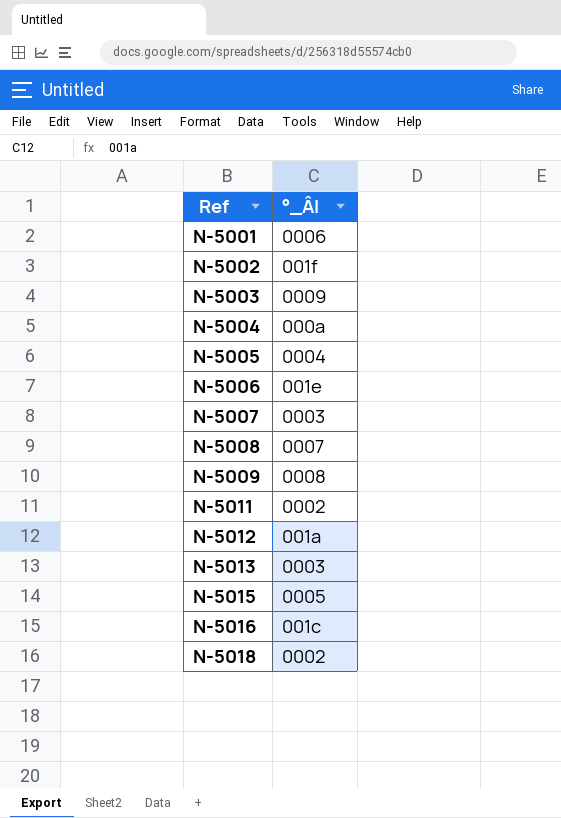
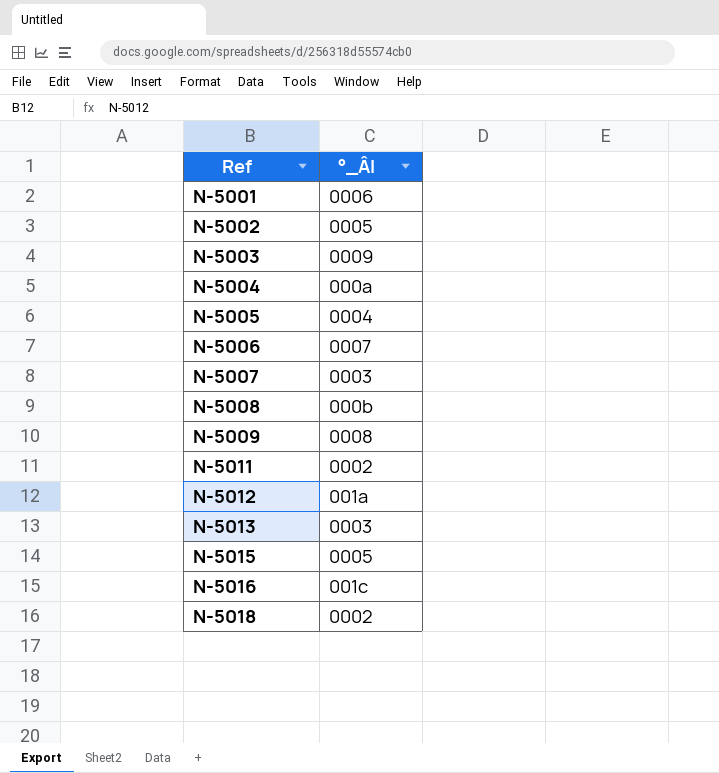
N-5002 | °_ÂI: 001f -> 0005
N-5006 | °_ÂI: 001e -> 0007
N-5008 | °_ÂI: 0007 -> 000b

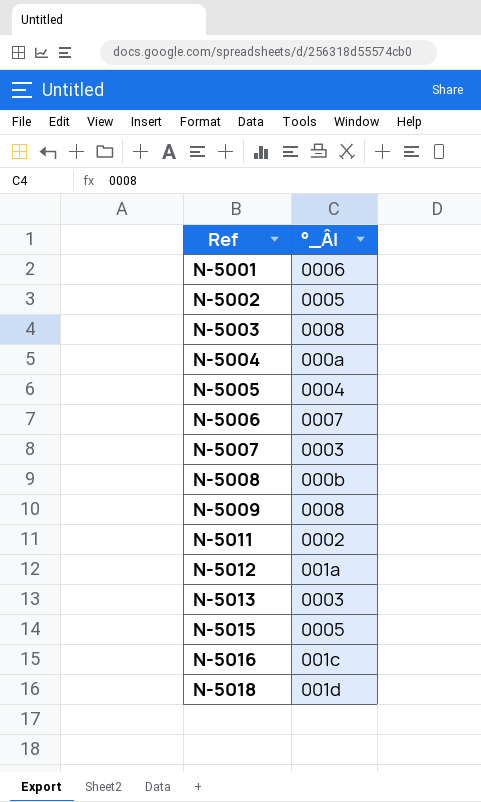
N-5003 | °_ÂI: 0009 -> 0008
N-5018 | °_ÂI: 0002 -> 001d

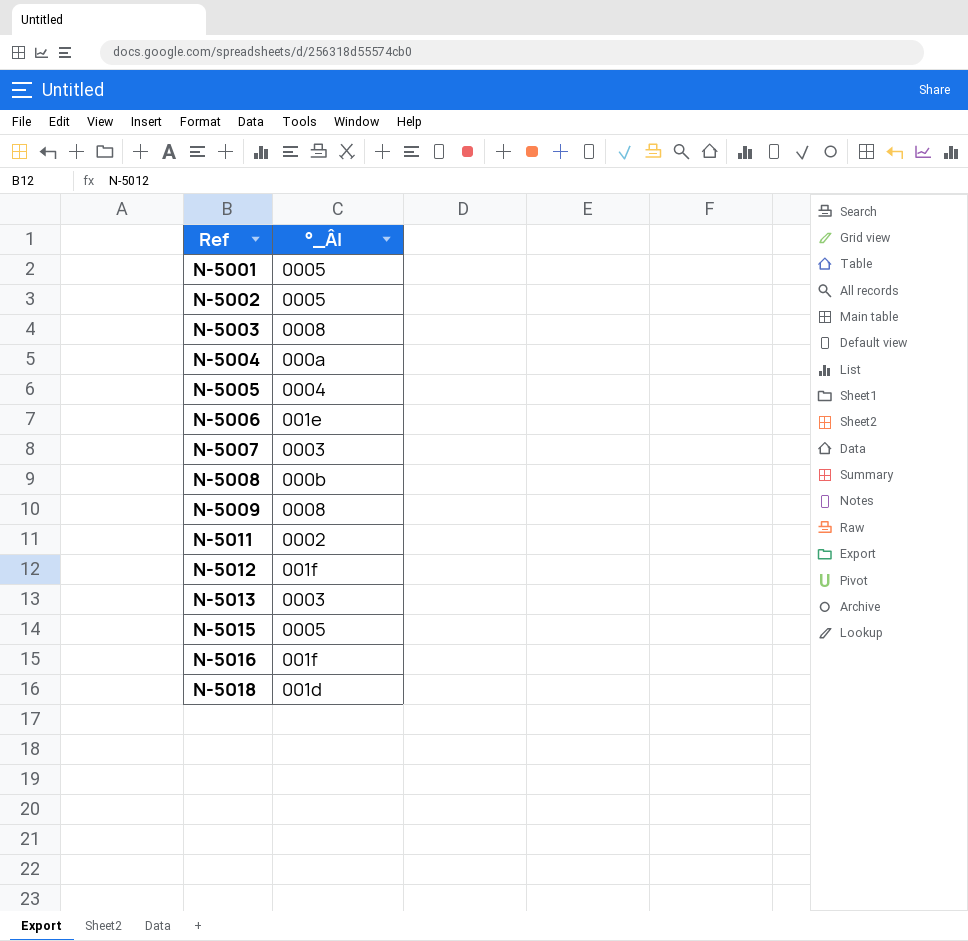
N-5001 | °_ÂI: 0006 -> 0005
N-5006 | °_ÂI: 0007 -> 001e
N-5012 | °_ÂI: 001a -> 001f
N-5016 | °_ÂI: 001c -> 001f

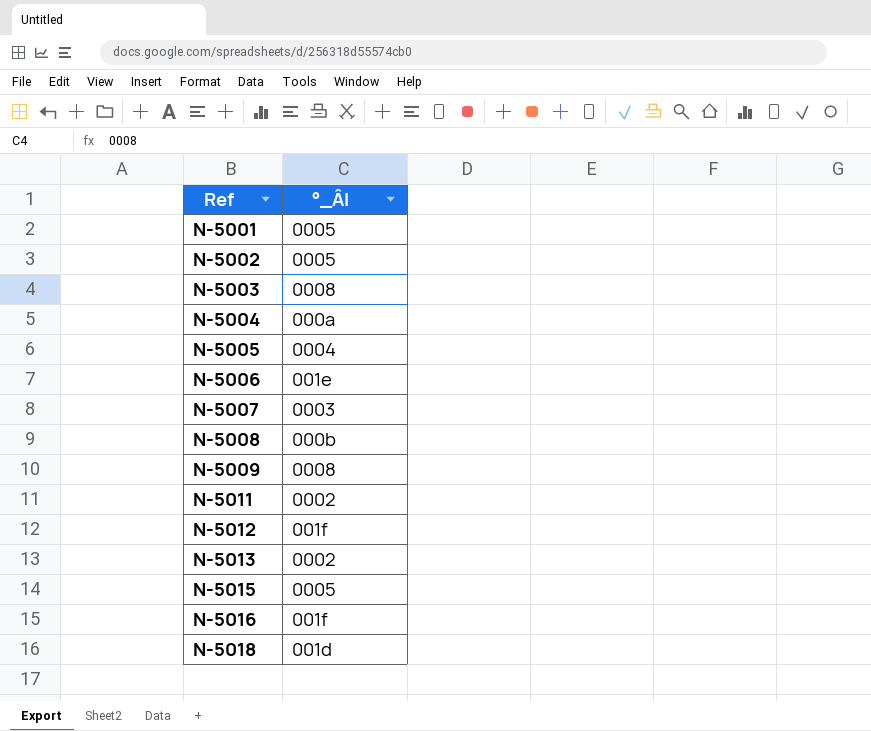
N-5013 | °_ÂI: 0003 -> 0002

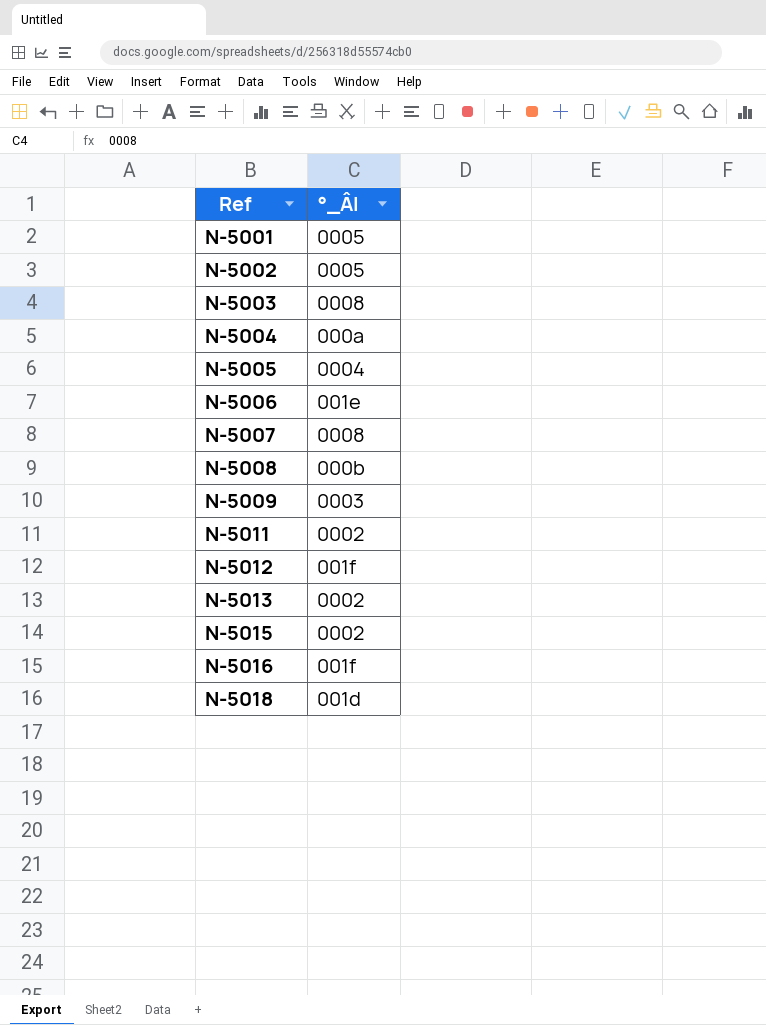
N-5007 | °_ÂI: 0003 -> 0008
N-5009 | °_ÂI: 0008 -> 0003
N-5015 | °_ÂI: 0005 -> 0002

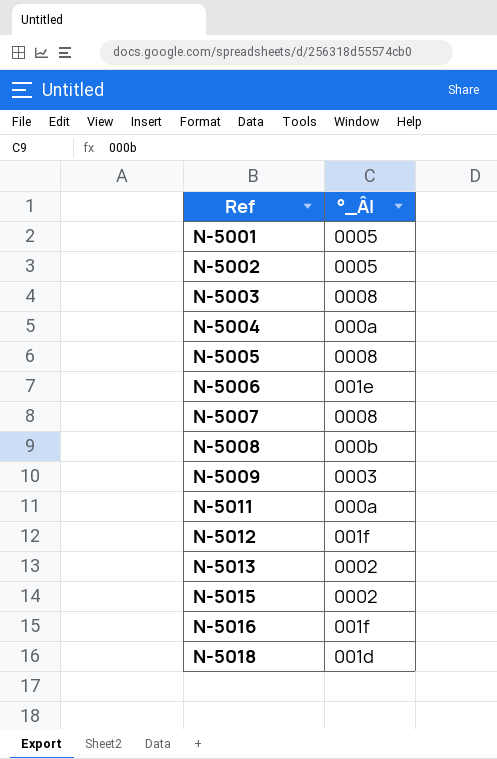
N-5005 | °_ÂI: 0004 -> 0008
N-5011 | °_ÂI: 0002 -> 000a

